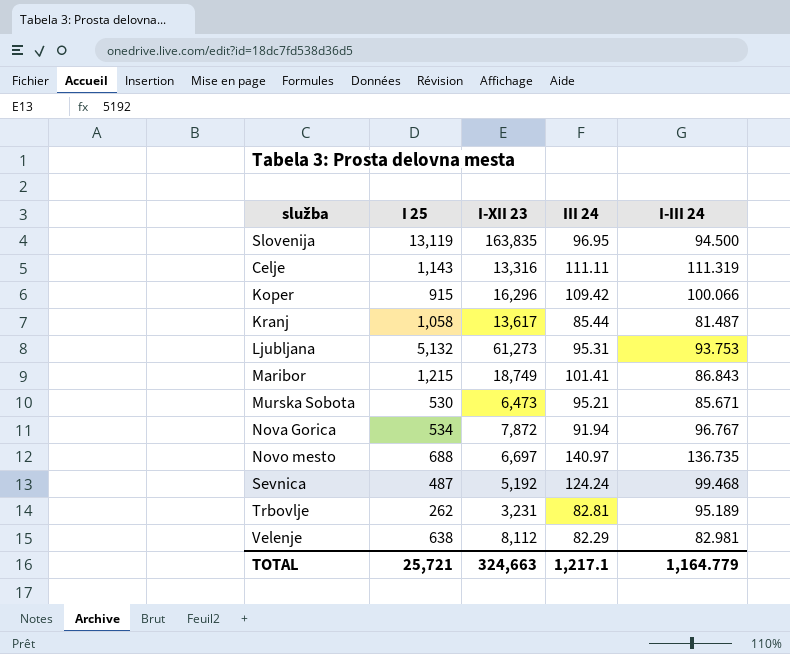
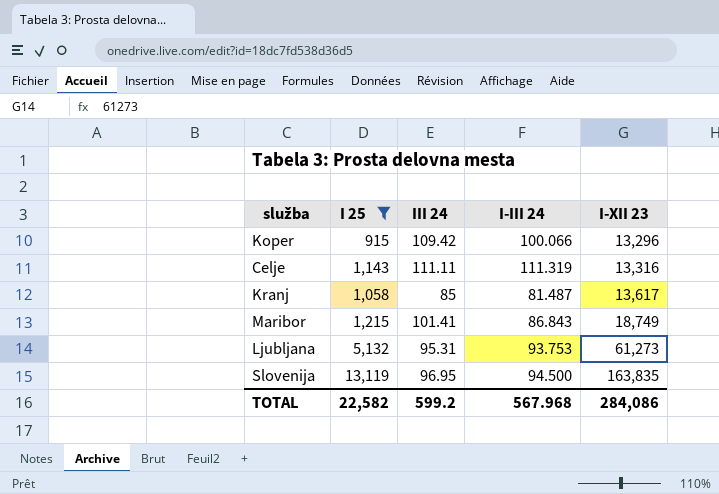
filter: none -> I 25 >= 915
row order: none -> I-XII 23 ascending
column I-XII 23 | position: 3 -> 5
Koper | I-XII 23: 16,296 -> 13,296
Kranj | III 24: 85.44 -> 85
TOTAL | I 25: 25,721 -> 22,582
TOTAL | III 24: 1,217.1 -> 599.2
TOTAL | I-III 24: 1,164.779 -> 567.968
TOTAL | I-XII 23: 324,663 -> 284,086

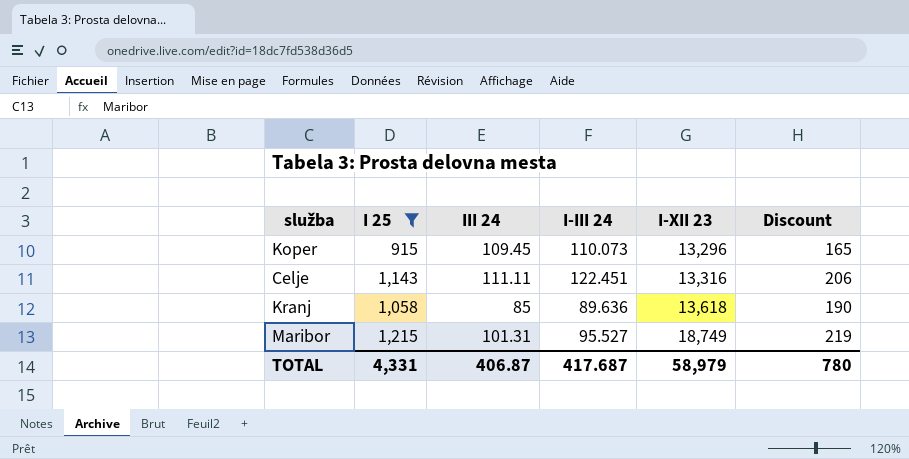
column Discount | formula: none -> [I 25] * 0.18
row Ljubljana: 5,132 | 95.31 | 93.753 | 61,273 -> none
row Slovenija: 13,119 | 96.95 | 94.500 | 163,835 -> none
Koper | III 24: 109.42 -> 109.45
Koper | I-III 24: 100.066 -> 110.073
Celje | I-III 24: 111.319 -> 122.451
Kranj | I-III 24: 81.487 -> 89.636
Kranj | I-XII 23: 13,617 -> 13,618
Maribor | III 24: 101.41 -> 101.31
Maribor | I-III 24: 86.843 -> 95.527
TOTAL | I 25: 22,582 -> 4,331
TOTAL | III 24: 599.2 -> 406.87
TOTAL | I-III 24: 567.968 -> 417.687
TOTAL | I-XII 23: 284,086 -> 58,979

